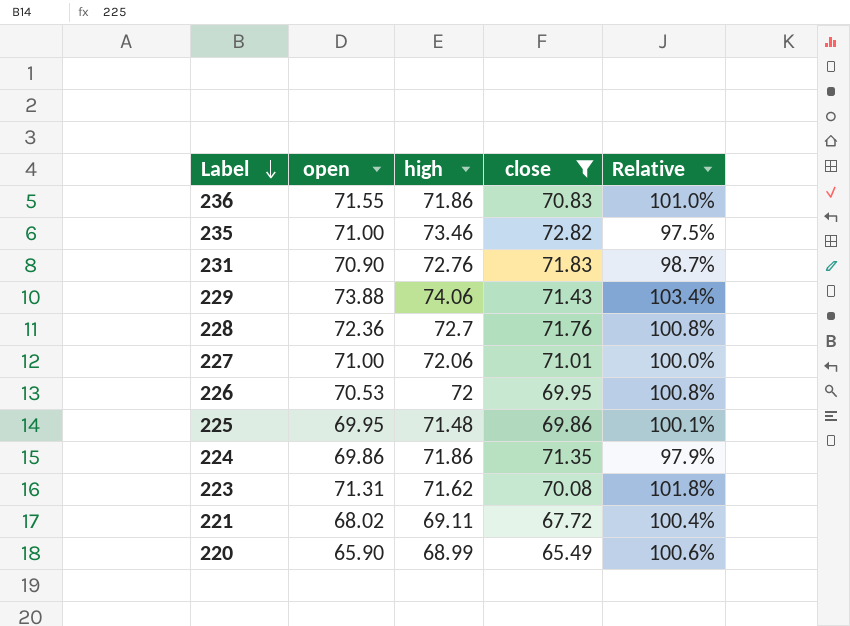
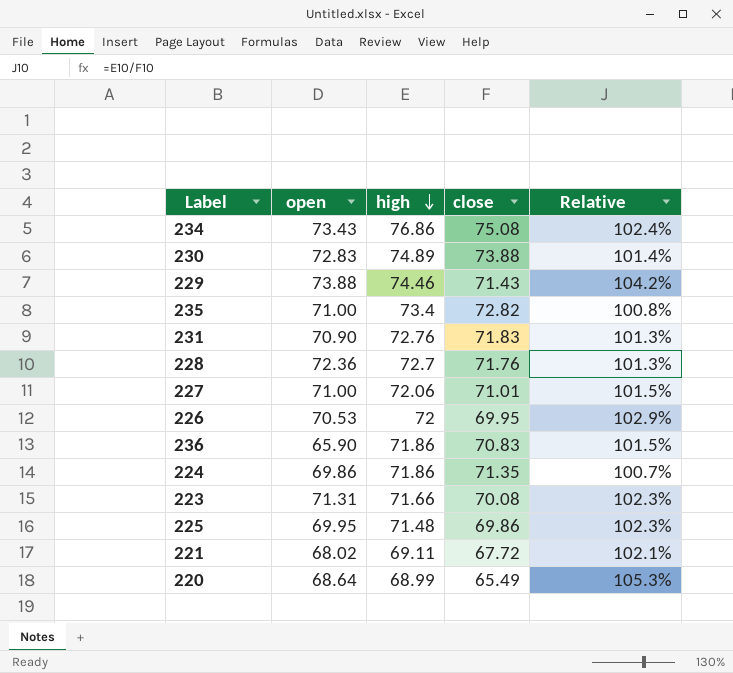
filter: close <= 72.82 -> none
row order: Label descending -> high descending
column Relative | formula: [open] / [close] -> [high] / [close]
229 | high: 74.06 -> 74.46
235 | high: 73.46 -> 73.4
236 | open: 71.55 -> 65.90
223 | high: 71.62 -> 71.66
220 | open: 65.90 -> 68.64

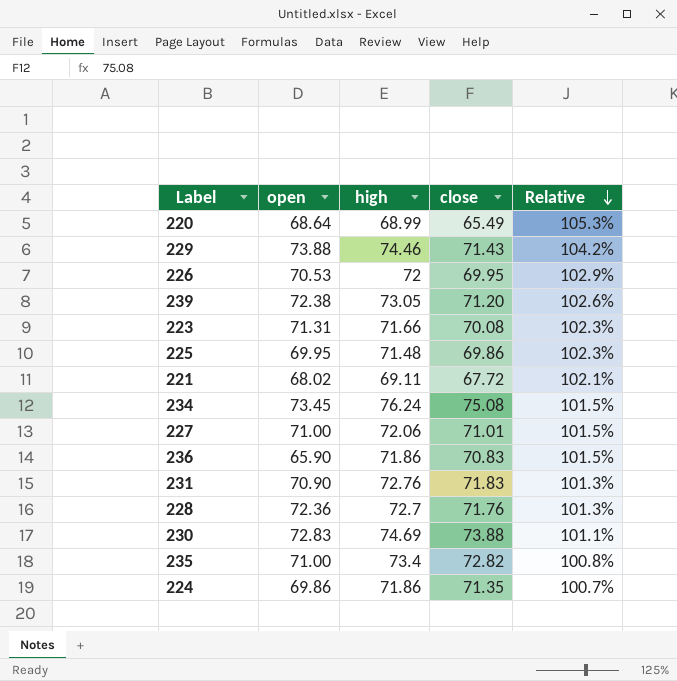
row order: high descending -> Relative descending
row 239: none -> 72.38 | 73.05 | 71.20 | 102.6%
234 | open: 73.43 -> 73.45
234 | high: 76.86 -> 76.24
234 | Relative: 102.4% -> 101.5%
230 | high: 74.89 -> 74.69
230 | Relative: 101.4% -> 101.1%

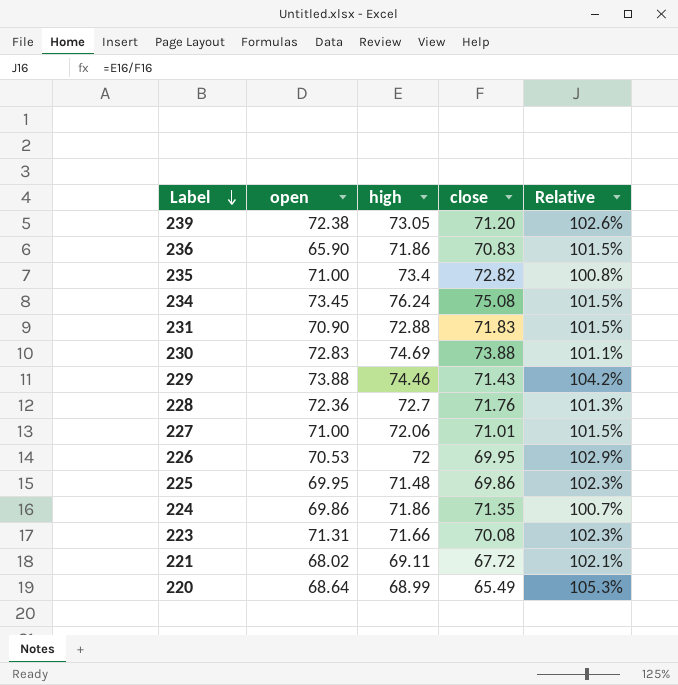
row order: Relative descending -> Label descending
231 | high: 72.76 -> 72.88
231 | Relative: 101.3% -> 101.5%

